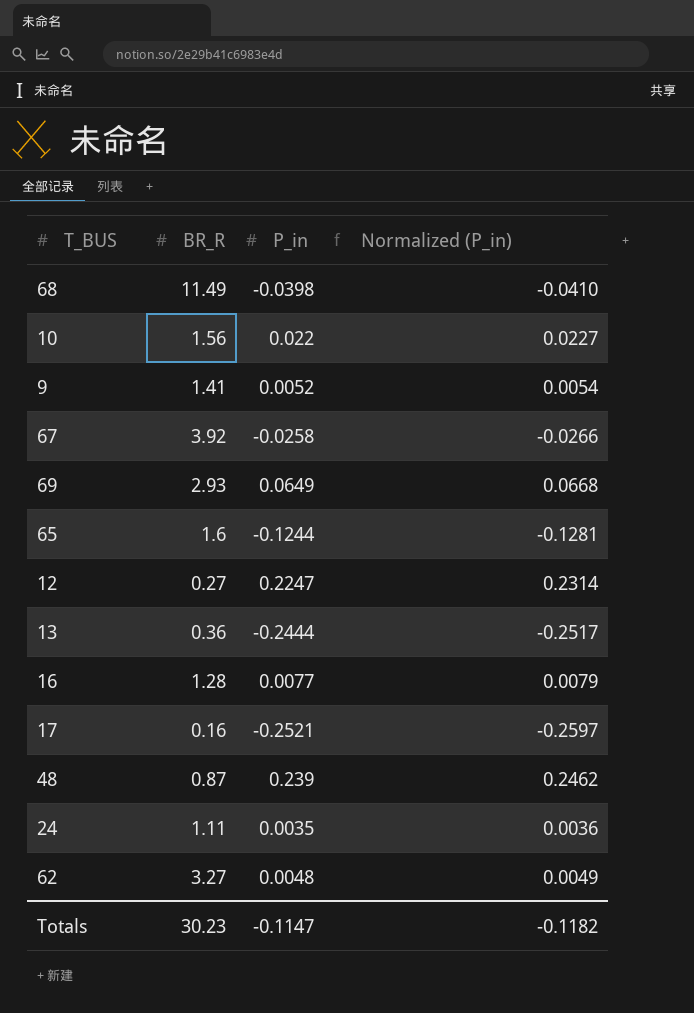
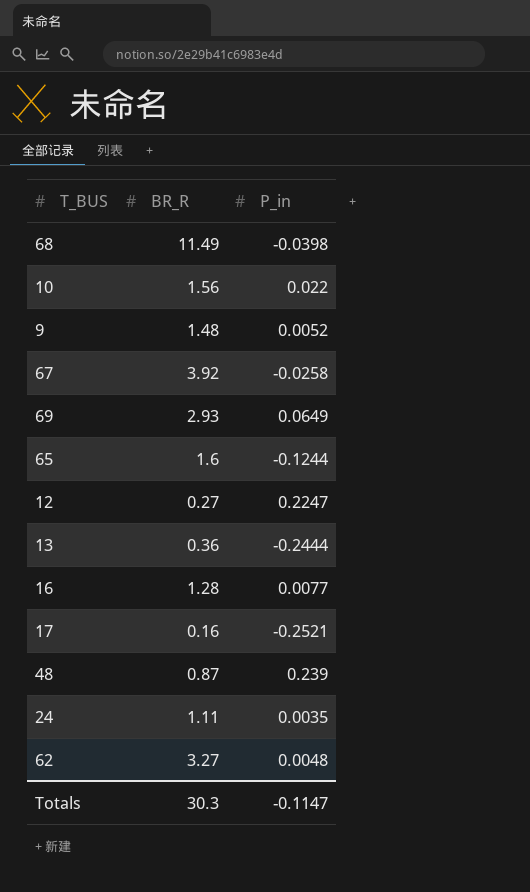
column Normalized (P_in) | formula: [P_in] * 1.03 -> none
9 | BR_R: 1.41 -> 1.48
Totals | BR_R: 30.23 -> 30.3

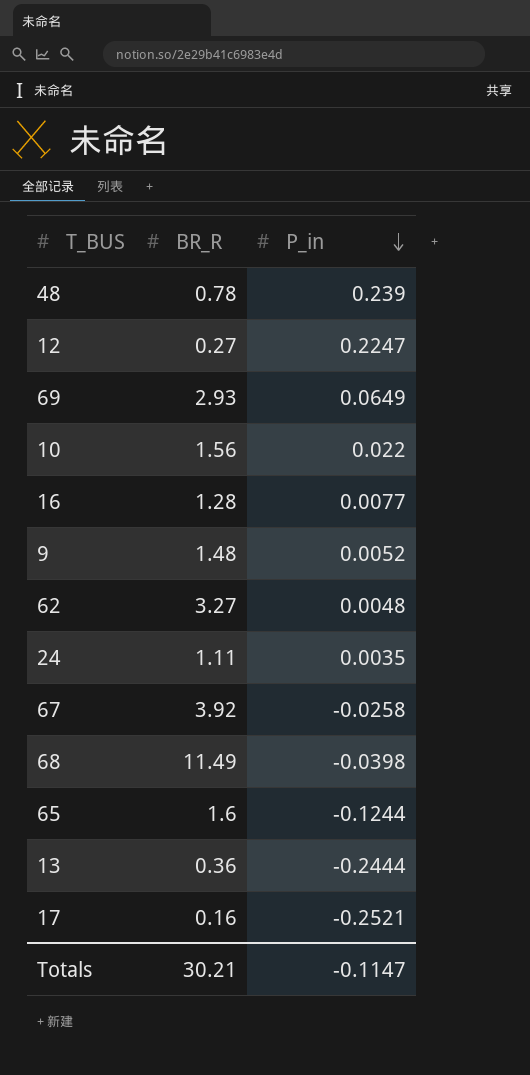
row order: none -> P_in descending
48 | BR_R: 0.87 -> 0.78
Totals | BR_R: 30.3 -> 30.21

